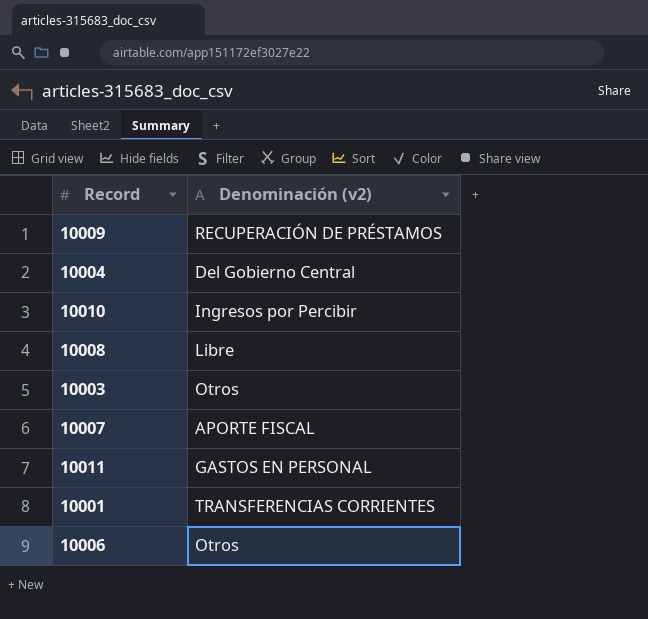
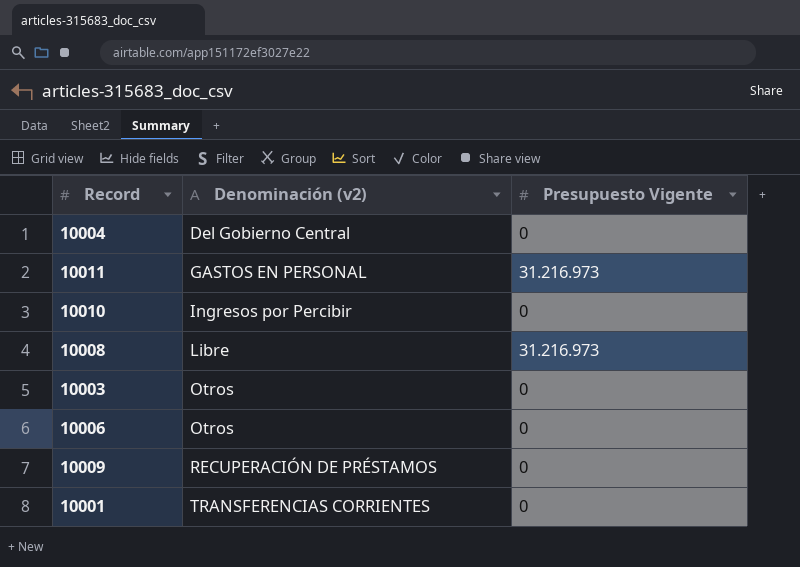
row order: none -> Denominación (v2) ascending
column Presupuesto Vigente | position: none -> 3
row 10007: APORTE FISCAL -> none

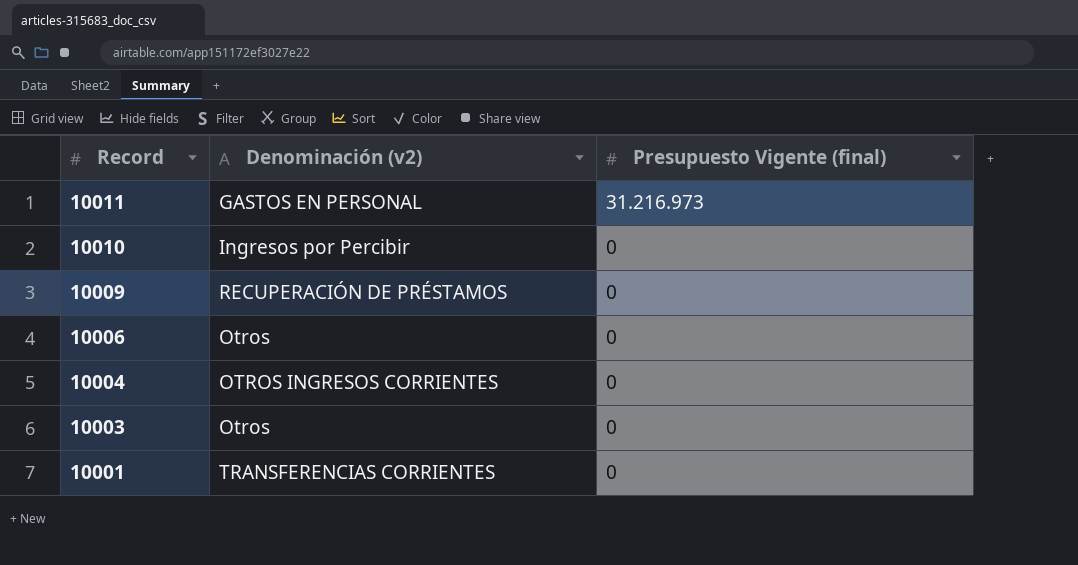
row order: Denominación (v2) ascending -> Record descending
column name: Presupuesto Vigente -> Presupuesto Vigente (final)
row 10008: Libre | 31.216.973 -> none
10004 | Denominación (v2): Del Gobierno Central -> OTROS INGRESOS CORRIENTES

